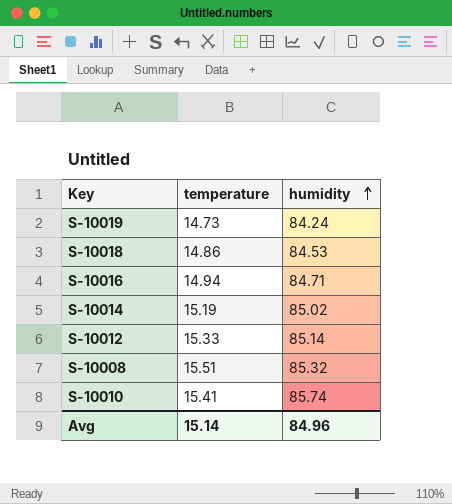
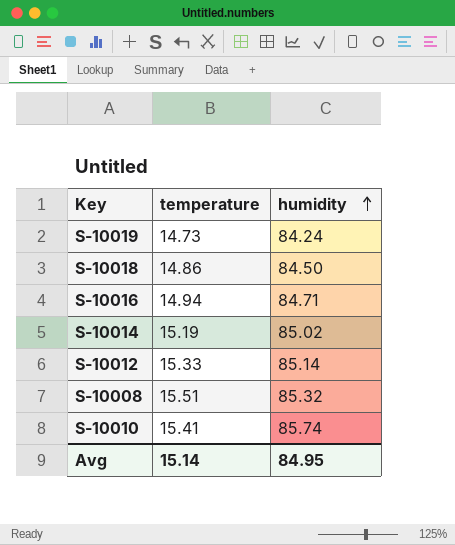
S-10018 | humidity: 84.53 -> 84.50
Avg | humidity: 84.96 -> 84.95

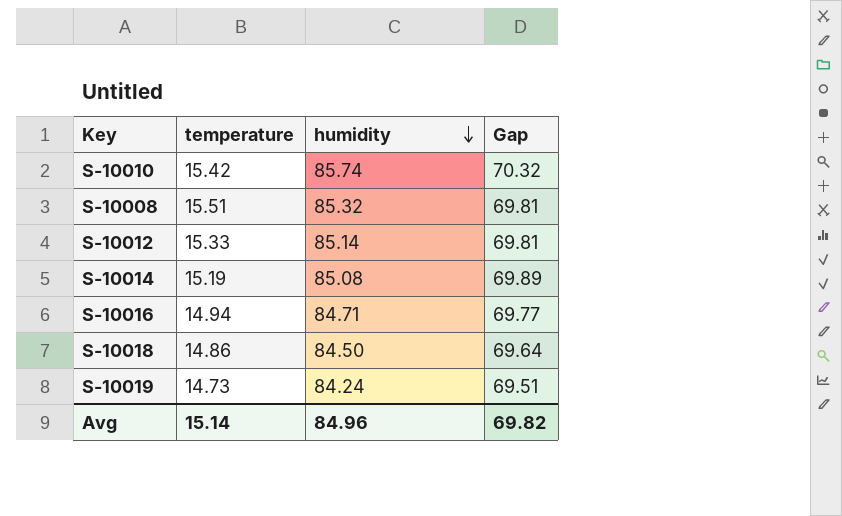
row order: humidity ascending -> humidity descending
column Gap | formula: none -> [humidity] - [temperature]
S-10010 | temperature: 15.41 -> 15.42
S-10014 | humidity: 85.02 -> 85.08
Avg | humidity: 84.95 -> 84.96

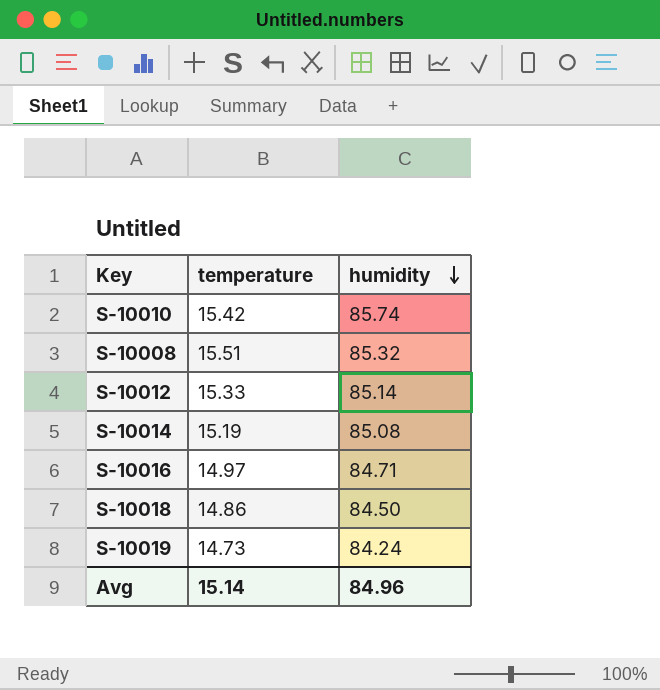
column Gap | formula: [humidity] - [temperature] -> none
S-10016 | temperature: 14.94 -> 14.97

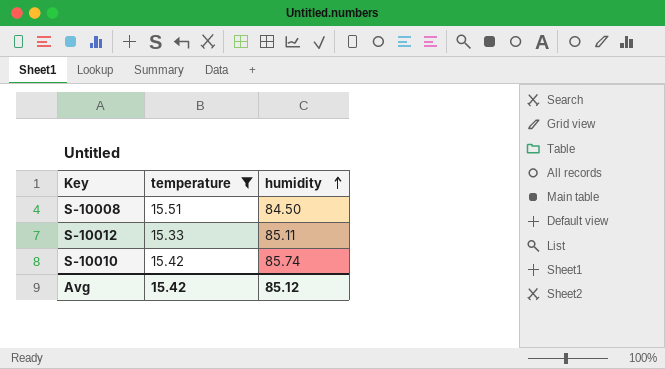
filter: none -> temperature >= 15.33
row order: humidity descending -> humidity ascending
S-10008 | humidity: 85.32 -> 84.50
S-10012 | humidity: 85.14 -> 85.11
Avg | temperature: 15.14 -> 15.42
Avg | humidity: 84.96 -> 85.12

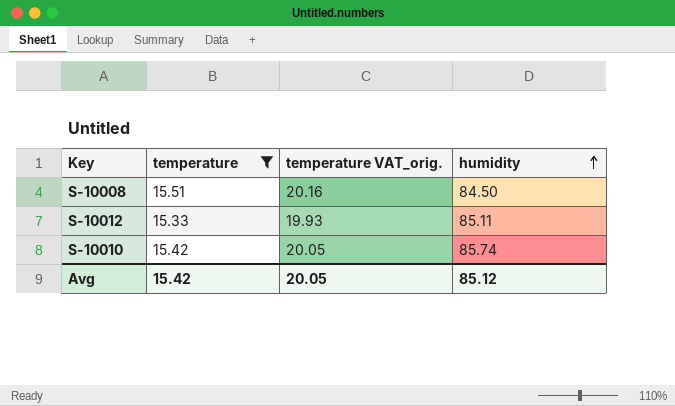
column temperature VAT_orig. | formula: none -> [temperature] * 1.3

